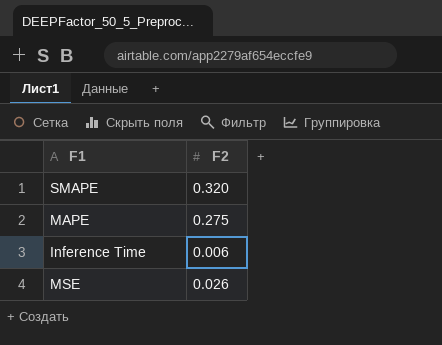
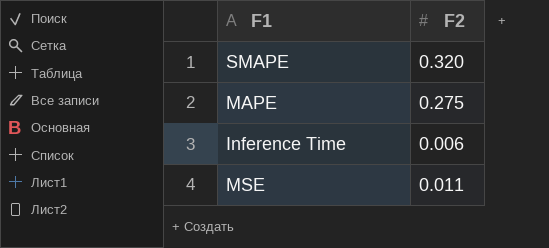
MSE | F2: 0.026 -> 0.011

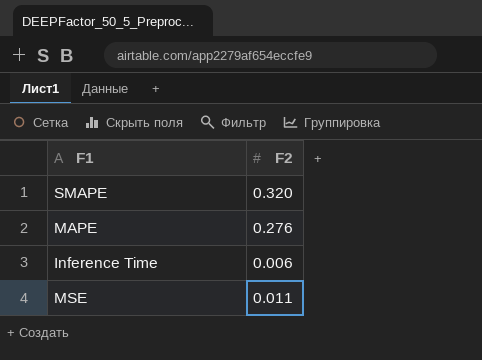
MAPE | F2: 0.275 -> 0.276

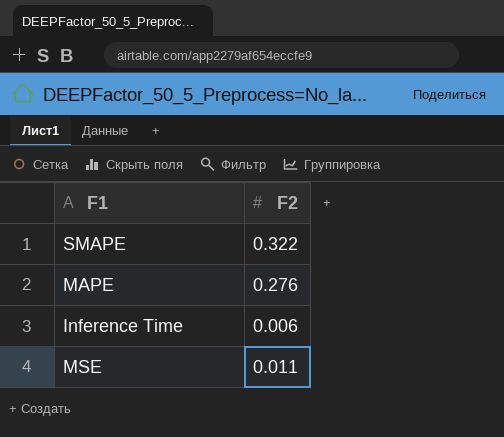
SMAPE | F2: 0.320 -> 0.322

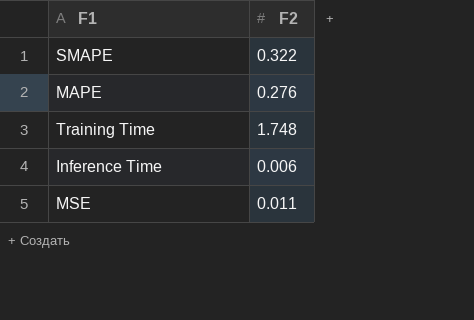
row Training Time: none -> 1.748

